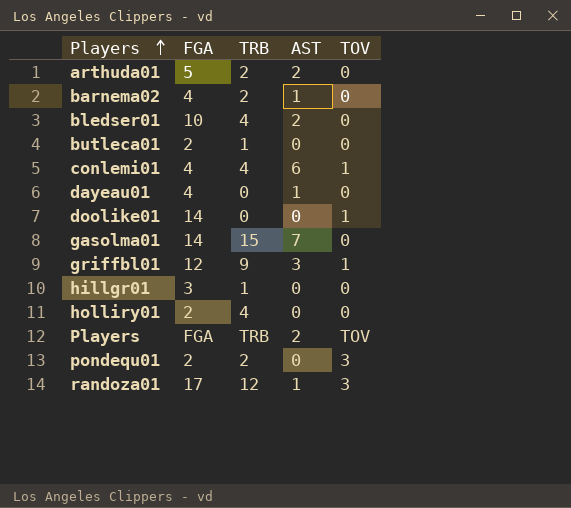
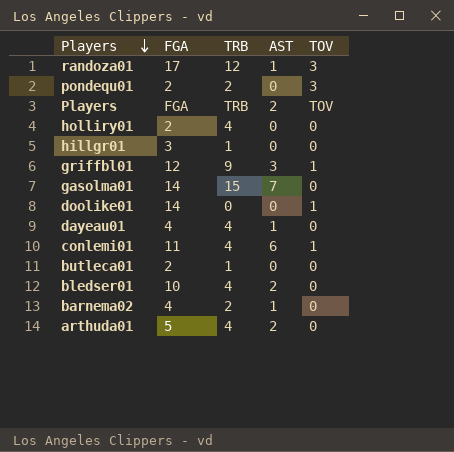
row order: Players ascending -> Players descending
dayeau01 | TRB: 0 -> 4
conlemi01 | FGA: 4 -> 11
arthuda01 | TRB: 2 -> 4

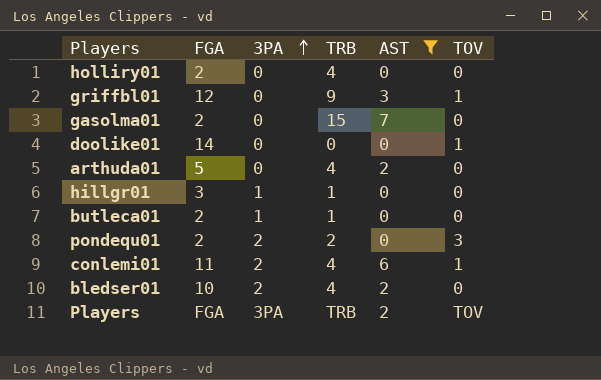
filter: none -> AST != 1
row order: Players descending -> 3PA ascending
column 3PA | position: none -> 3
gasolma01 | FGA: 14 -> 2

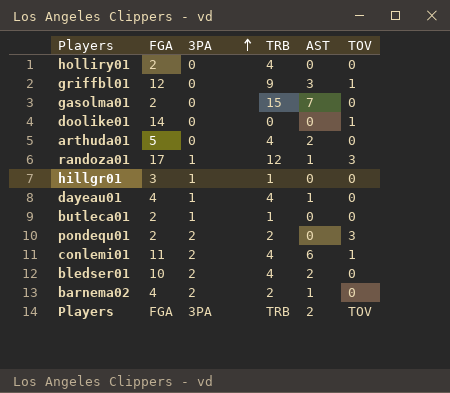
filter: AST != 1 -> none

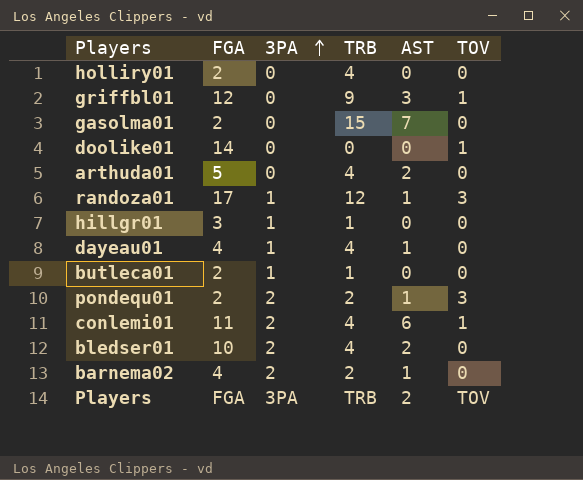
pondequ01 | AST: 0 -> 1

